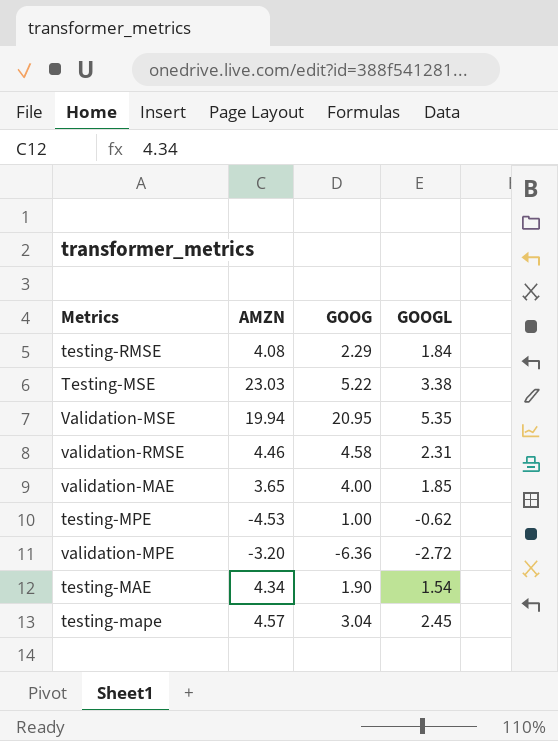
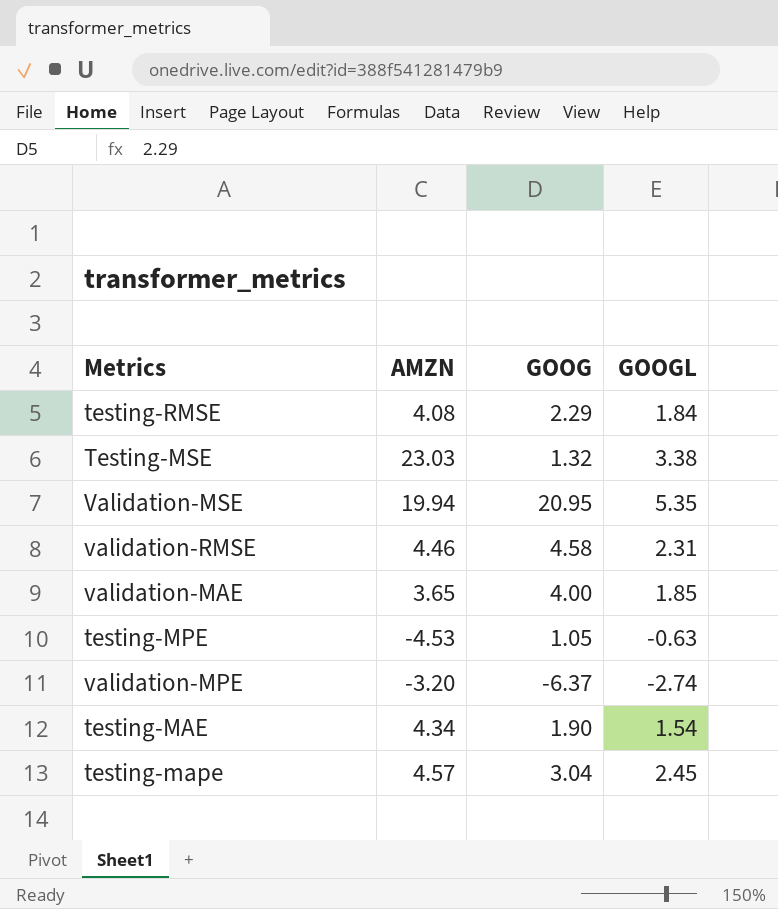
Testing-MSE | GOOG: 5.22 -> 1.32
testing-MPE | GOOG: 1.00 -> 1.05
testing-MPE | GOOGL: -0.62 -> -0.63
validation-MPE | GOOG: -6.36 -> -6.37
validation-MPE | GOOGL: -2.72 -> -2.74

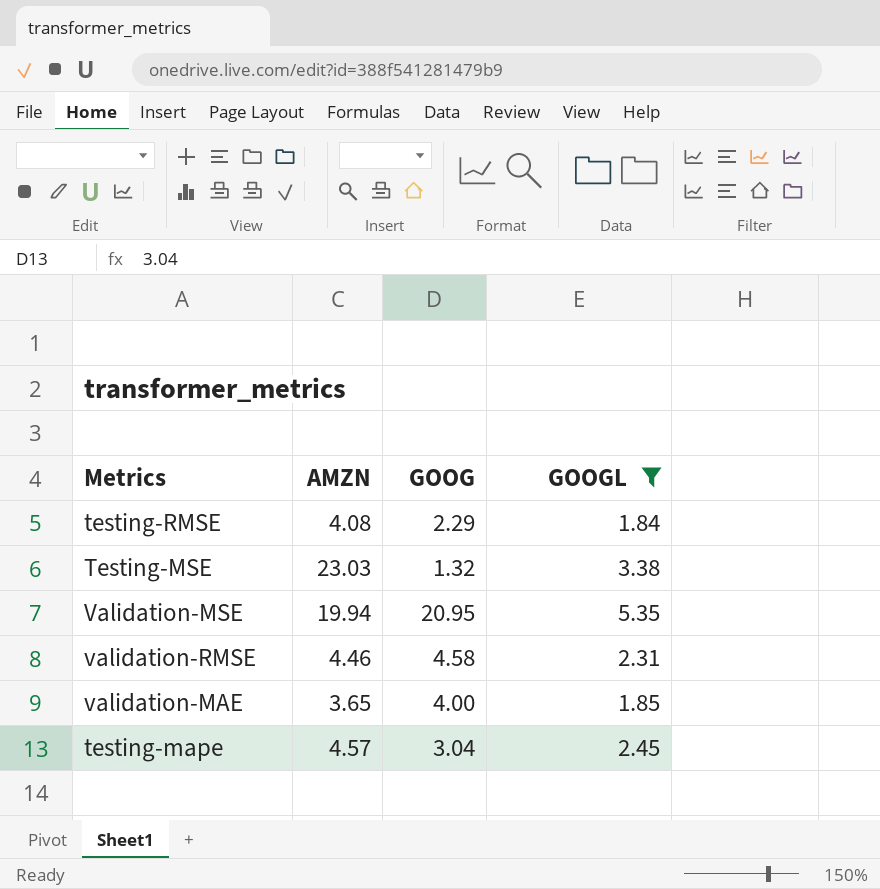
filter: none -> GOOGL >= 1.84

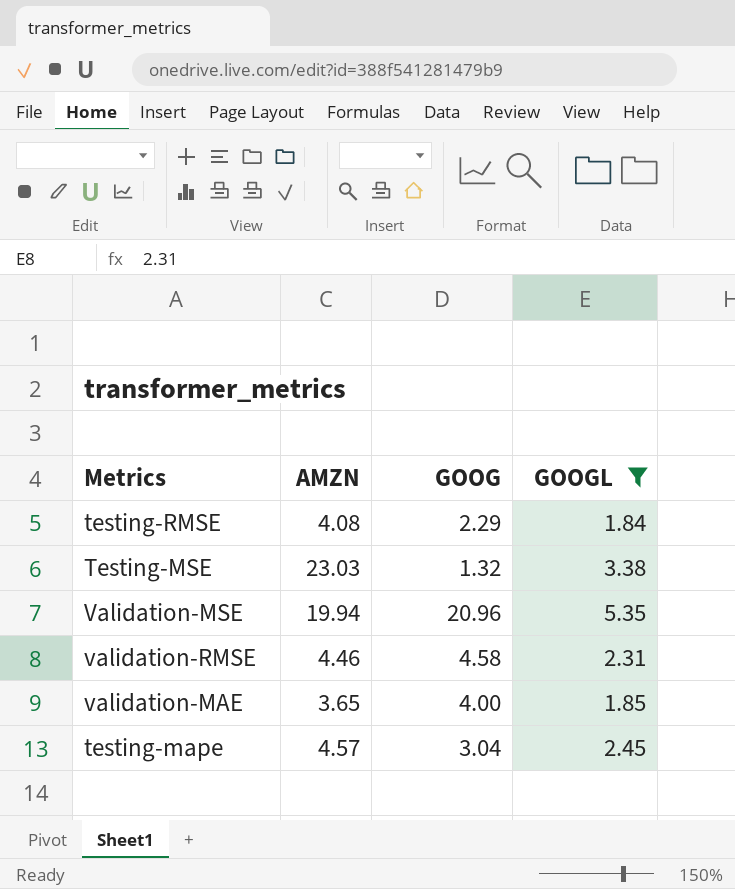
Validation-MSE | GOOG: 20.95 -> 20.96

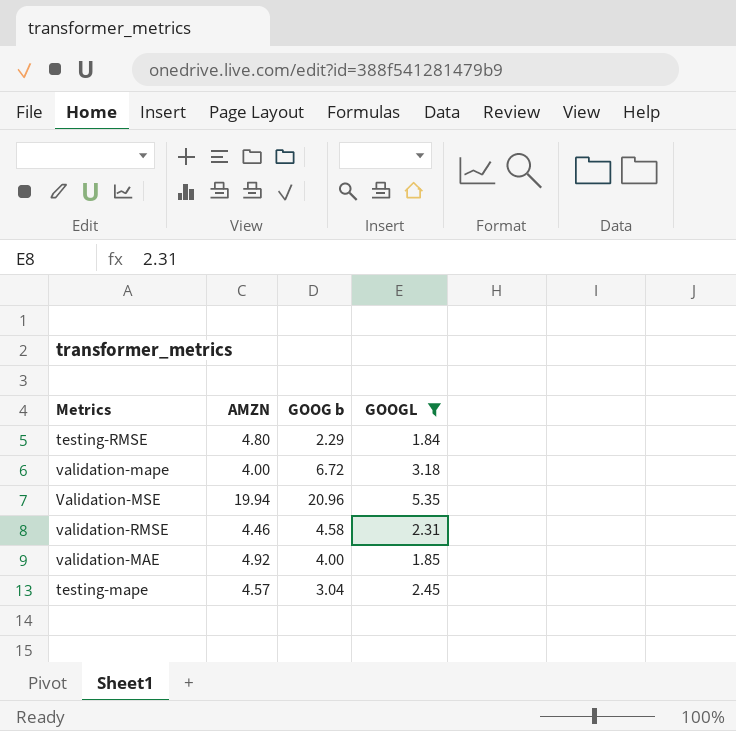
column name: GOOG -> GOOG b
row Testing-MSE: 23.03 | 1.32 | 3.38 -> none
testing-RMSE | AMZN: 4.08 -> 4.80
row validation-mape: none -> 4.00 | 6.72 | 3.18
validation-MAE | AMZN: 3.65 -> 4.92

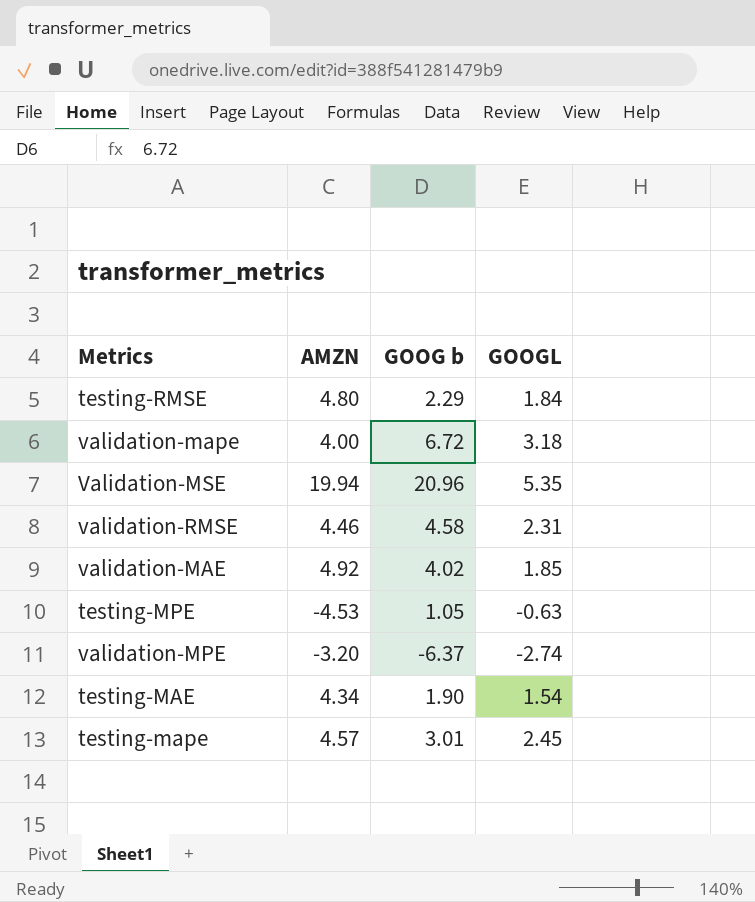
filter: GOOGL >= 1.84 -> none
validation-MAE | GOOG b: 4.00 -> 4.02
testing-mape | GOOG b: 3.04 -> 3.01

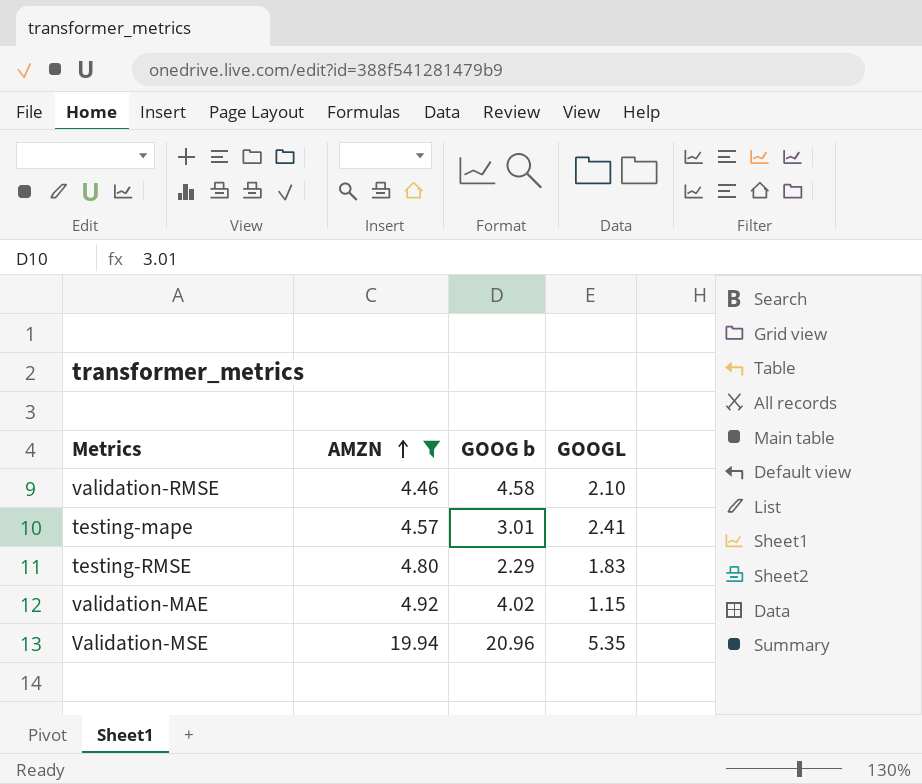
filter: none -> AMZN >= 4.46
row order: none -> AMZN ascending
validation-RMSE | GOOGL: 2.31 -> 2.10
testing-mape | GOOGL: 2.45 -> 2.41
testing-RMSE | GOOGL: 1.84 -> 1.83
validation-MAE | GOOGL: 1.85 -> 1.15

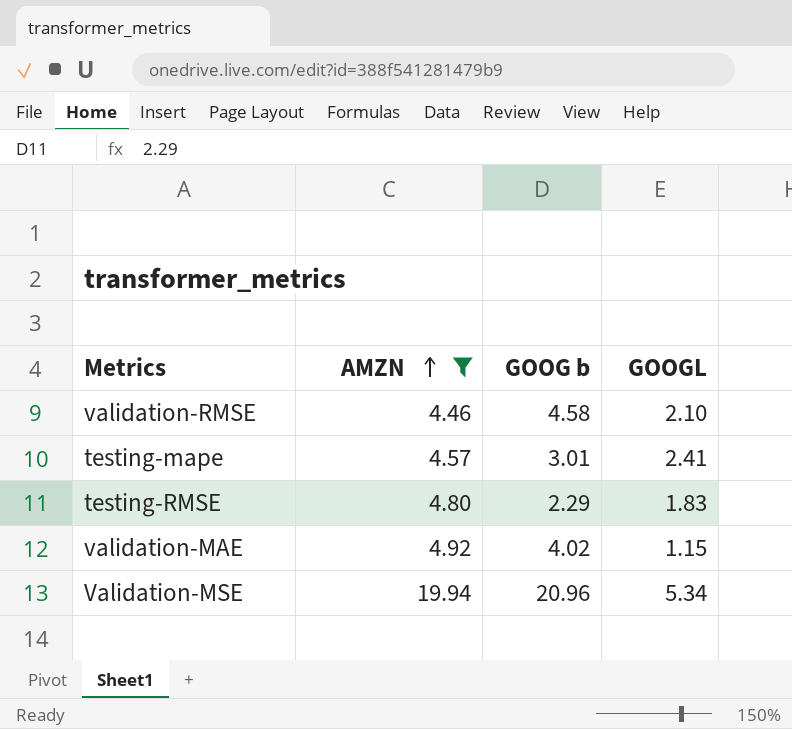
Validation-MSE | GOOGL: 5.35 -> 5.34

